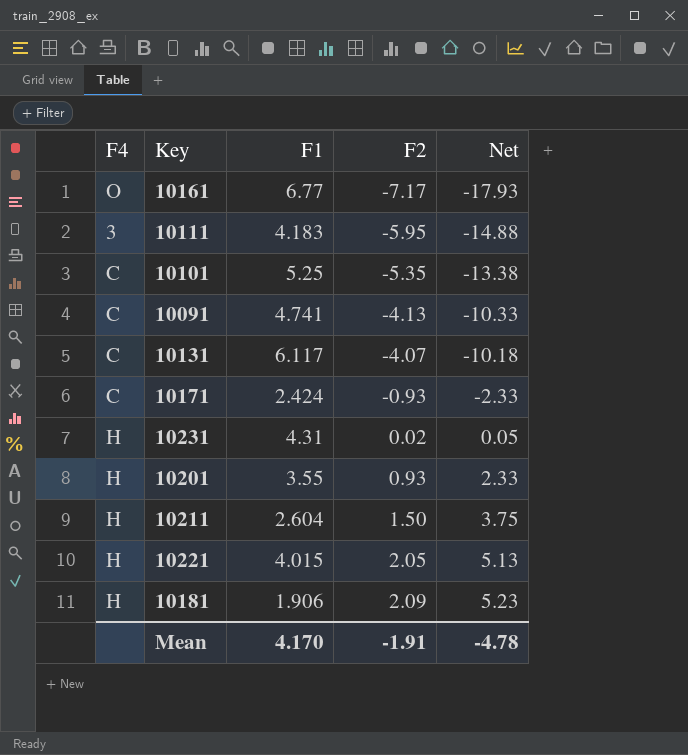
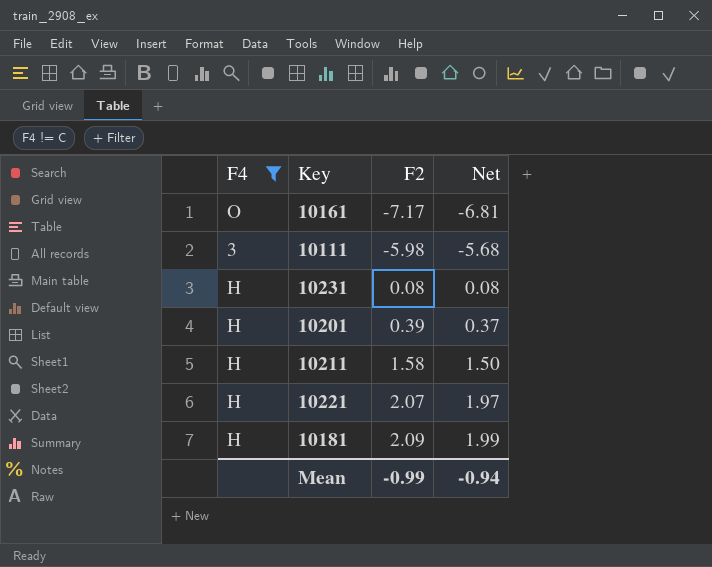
filter: none -> F4 != C
column F1 | position: 3 -> none
column Net | formula: [F2] * 2.5 -> [F2] * 0.95
10111 | F2: -5.95 -> -5.98
10231 | F2: 0.02 -> 0.08
10201 | F2: 0.93 -> 0.39
10211 | F2: 1.50 -> 1.58
10221 | F2: 2.05 -> 2.07
Mean | F2: -1.91 -> -0.99
Mean | Net: -4.78 -> -0.94

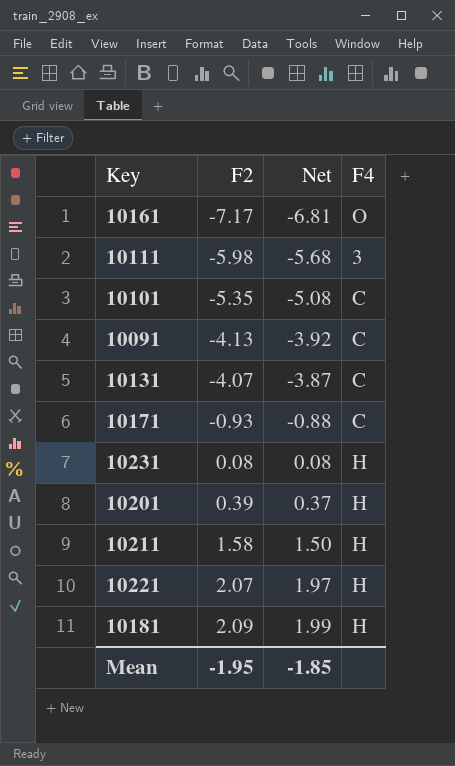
filter: F4 != C -> none
column F4 | position: 1 -> 4
Mean | F2: -0.99 -> -1.95
Mean | Net: -0.94 -> -1.85

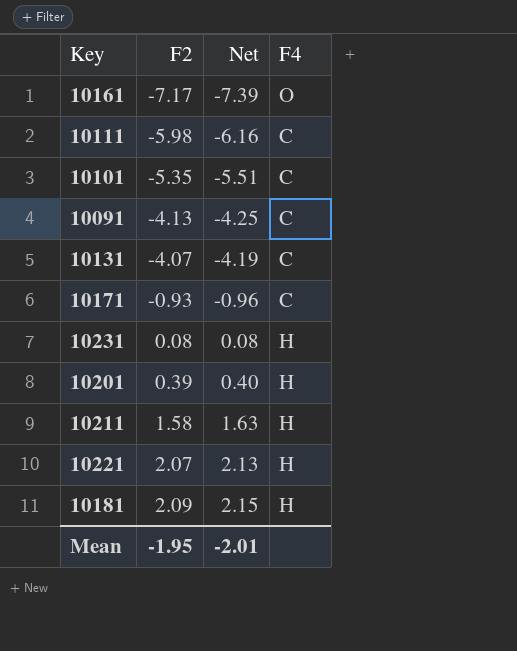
column Net | formula: [F2] * 0.95 -> [F2] * 1.03
10111 | F4: 3 -> C
Mean | Net: -1.85 -> -2.01

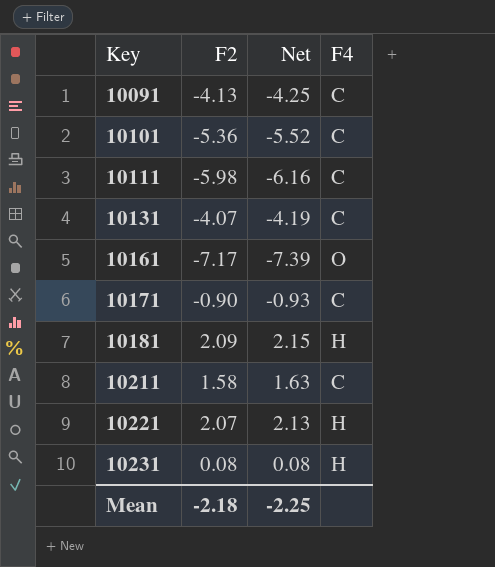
row order: F2 ascending -> Key ascending
row 10201: 0.39 | 0.40 | H -> none
10101 | F2: -5.35 -> -5.36
10101 | Net: -5.51 -> -5.52
10171 | F2: -0.93 -> -0.90
10171 | Net: -0.96 -> -0.93
10211 | F4: H -> C
Mean | F2: -1.95 -> -2.18
Mean | Net: -2.01 -> -2.25

